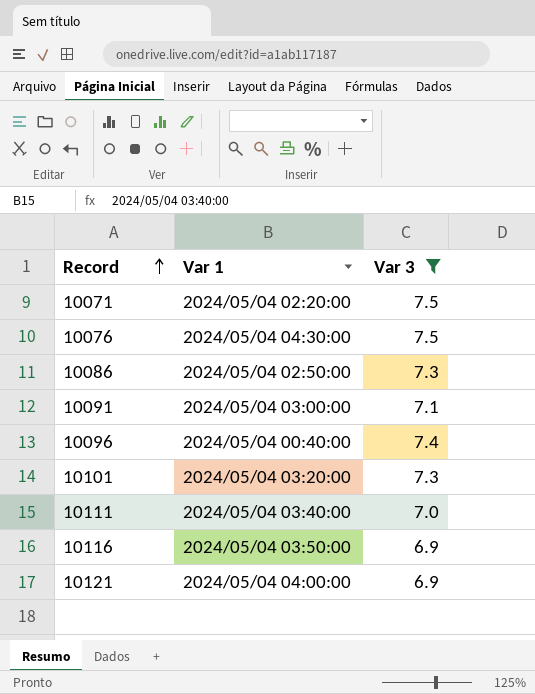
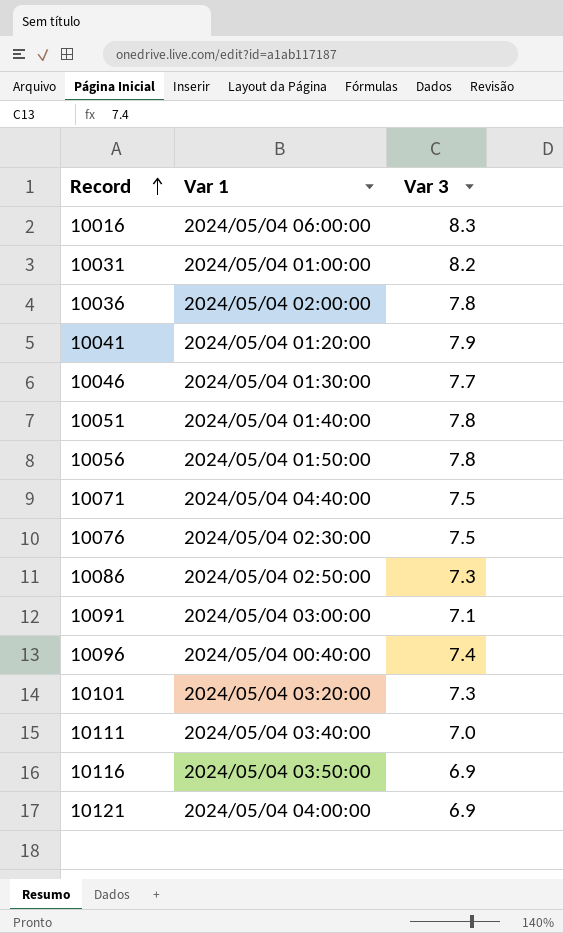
filter: Var 3 <= 7.5 -> none
10071 | Var 1: 2024/05/04 02:20:00 -> 2024/05/04 04:40:00
10076 | Var 1: 2024/05/04 04:30:00 -> 2024/05/04 02:30:00

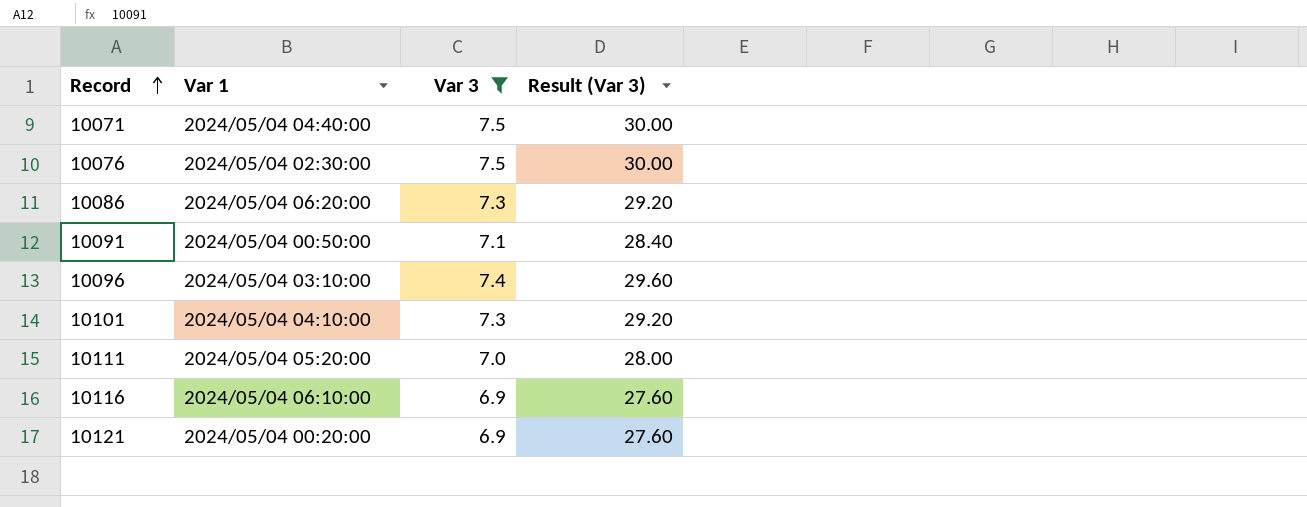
filter: none -> Var 3 <= 7.5
column Result (Var 3) | formula: none -> [Var 3] * 4
10086 | Var 1: 2024/05/04 02:50:00 -> 2024/05/04 06:20:00
10091 | Var 1: 2024/05/04 03:00:00 -> 2024/05/04 00:50:00
10096 | Var 1: 2024/05/04 00:40:00 -> 2024/05/04 03:10:00
10101 | Var 1: 2024/05/04 03:20:00 -> 2024/05/04 04:10:00
10111 | Var 1: 2024/05/04 03:40:00 -> 2024/05/04 05:20:00
10116 | Var 1: 2024/05/04 03:50:00 -> 2024/05/04 06:10:00
10121 | Var 1: 2024/05/04 04:00:00 -> 2024/05/04 00:20:00

